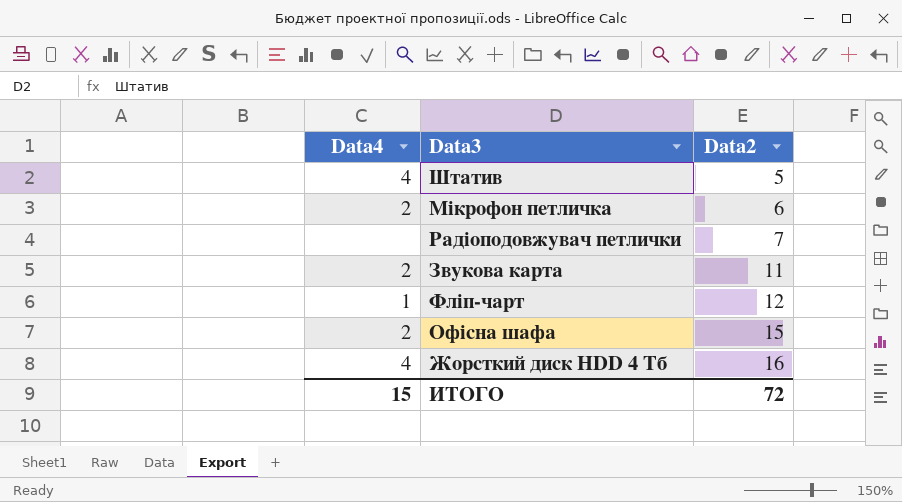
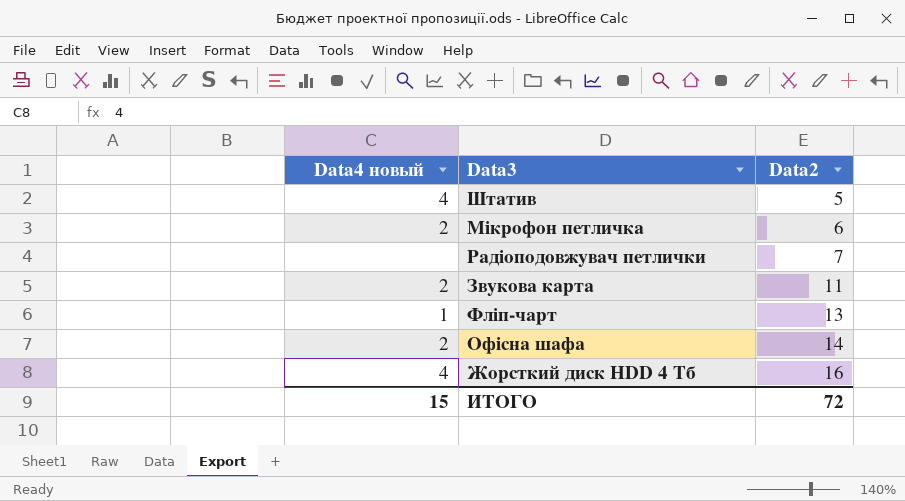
column name: Data4 -> Data4 новый
Фліп-чарт | Data2: 12 -> 13
Офісна шафа | Data2: 15 -> 14

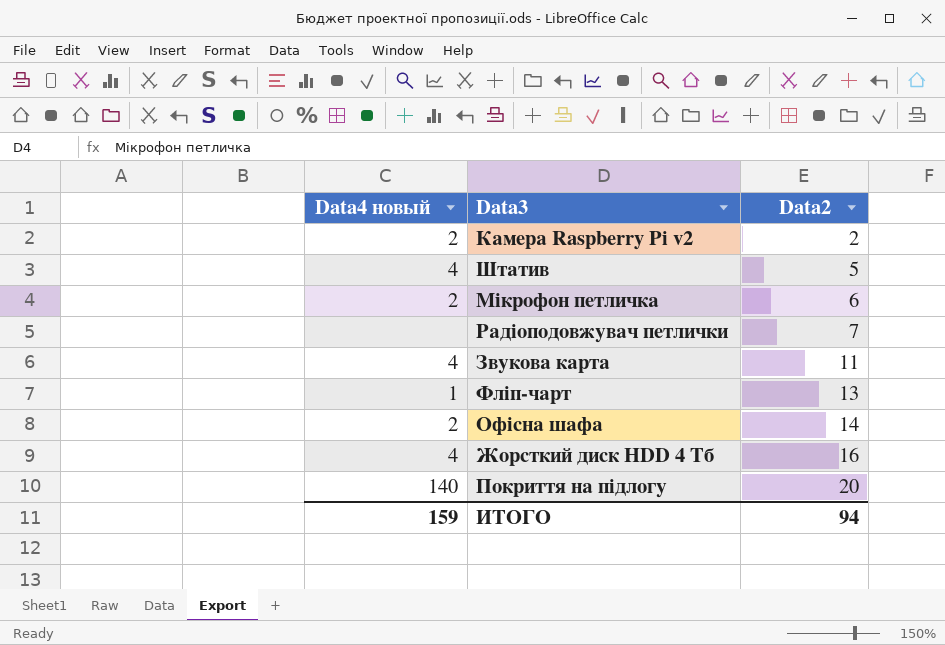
row Камера Raspberry Pi v2: none -> 2 | 2
Звукова карта | Data4 новый: 2 -> 4
row Покриття на підлогу: none -> 140 | 20
ИТОГО | Data4 новый: 15 -> 159
ИТОГО | Data2: 72 -> 94

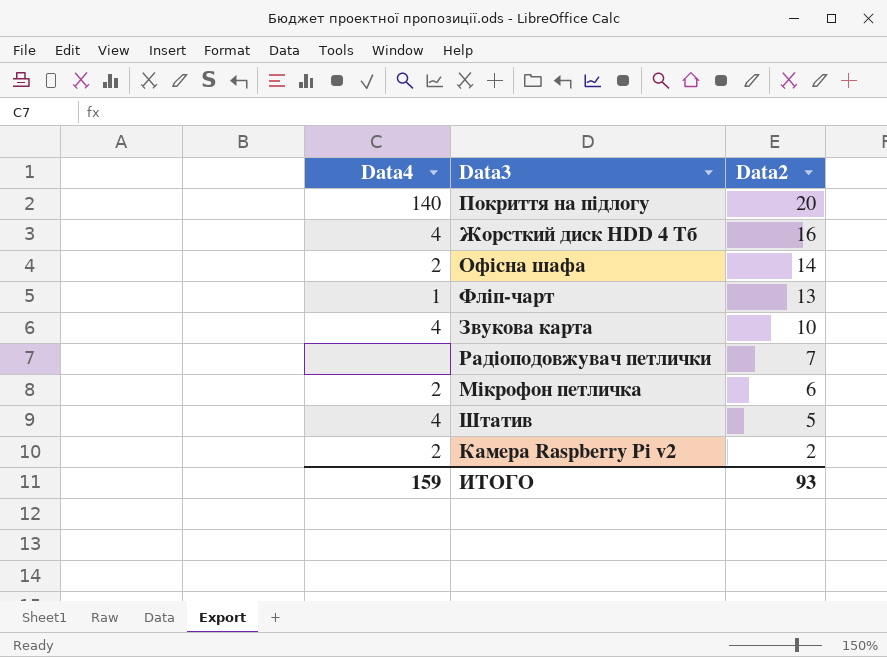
row order: Data2 ascending -> Data2 descending
column name: Data4 новый -> Data4
Звукова карта | Data2: 11 -> 10
ИТОГО | Data2: 94 -> 93

